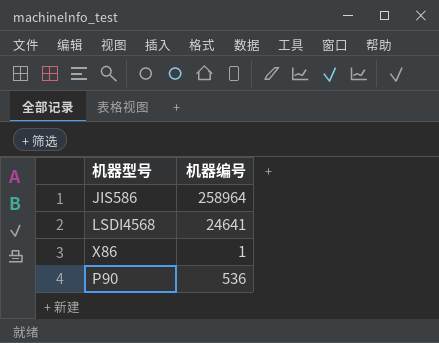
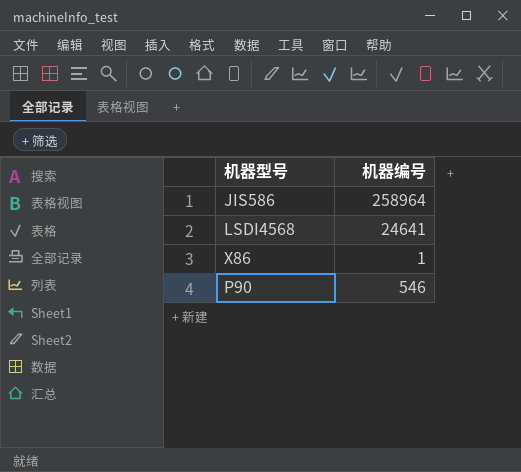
P90 | 机器编号: 536 -> 546

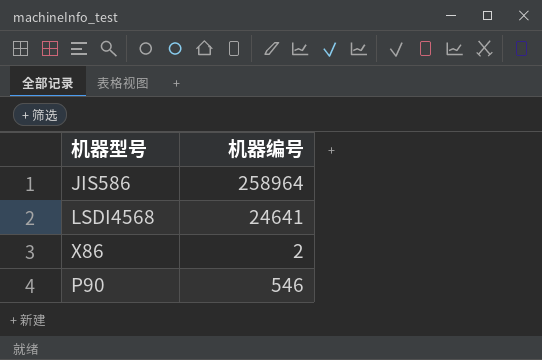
X86 | 机器编号: 1 -> 2

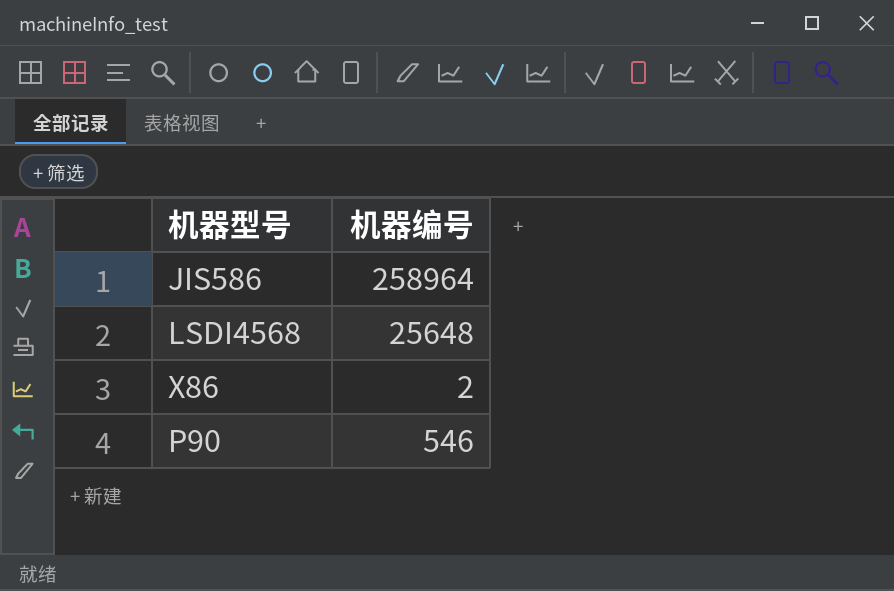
LSDI4568 | 机器编号: 24641 -> 25648

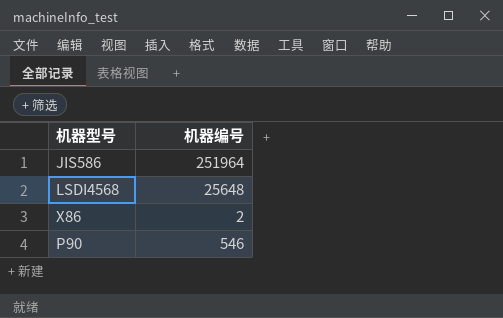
JIS586 | 机器编号: 258964 -> 251964

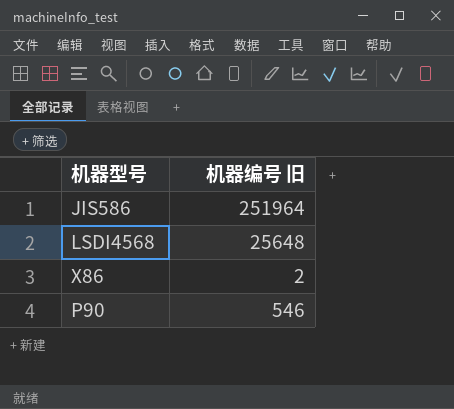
column name: 机器编号 -> 机器编号 旧

